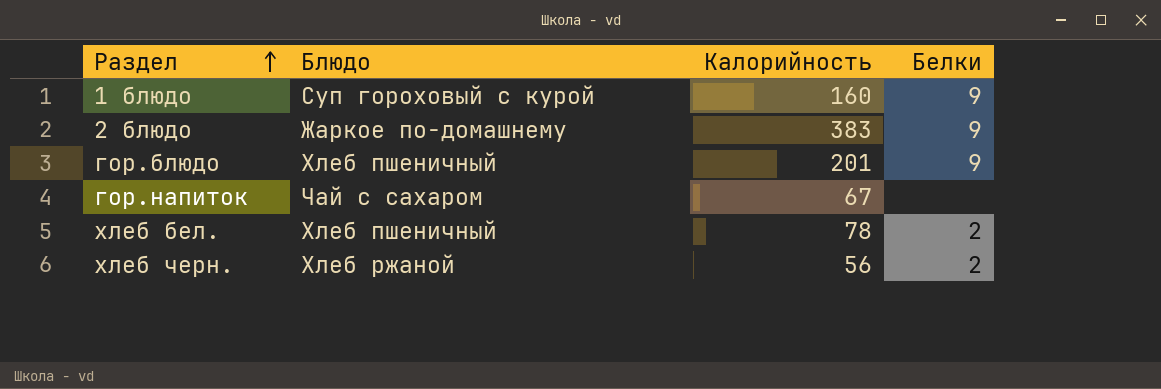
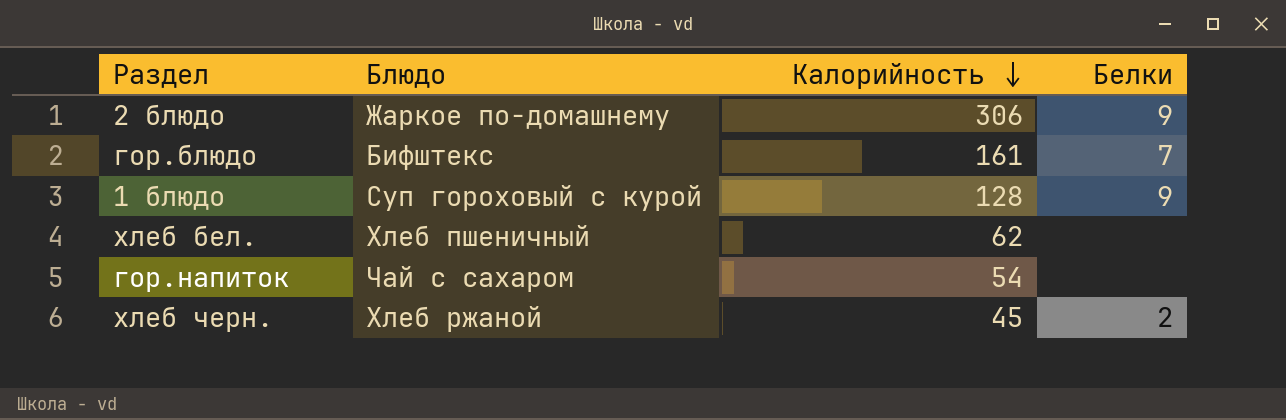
row order: Раздел ascending -> Калорийность descending
2 блюдо | Калорийность: 383 -> 306
гор.блюдо | Блюдо: Хлеб пшеничный -> Бифштекс
гор.блюдо | Калорийность: 201 -> 161
гор.блюдо | Белки: 9 -> 7
1 блюдо | Калорийность: 160 -> 128
хлеб бел. | Калорийность: 78 -> 62
хлеб бел. | Белки: 2 -> none
гор.напиток | Калорийность: 67 -> 54
хлеб черн. | Калорийность: 56 -> 45

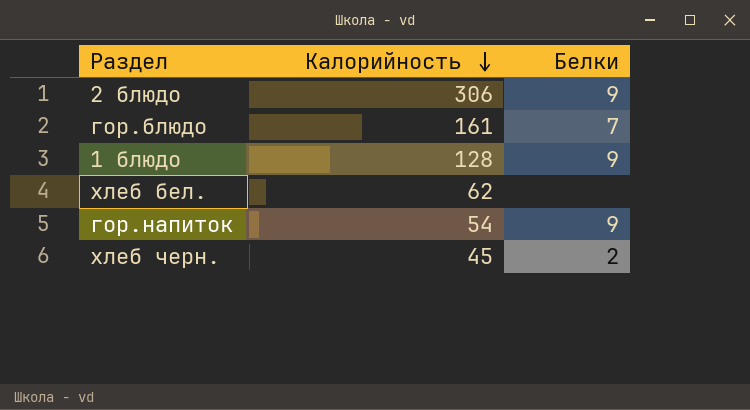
column Блюдо | position: 2 -> none
гор.напиток | Белки: none -> 9

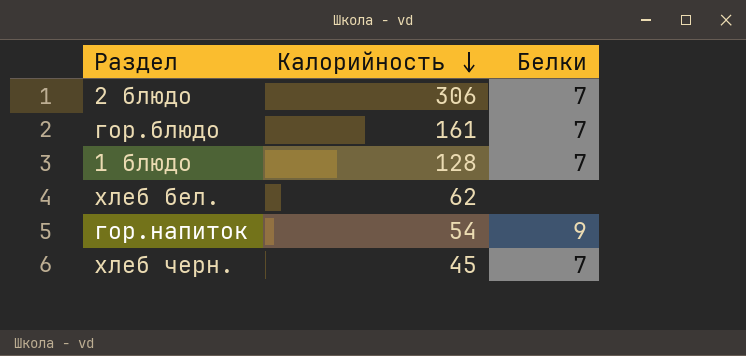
2 блюдо | Белки: 9 -> 7
1 блюдо | Белки: 9 -> 7
хлеб черн. | Белки: 2 -> 7

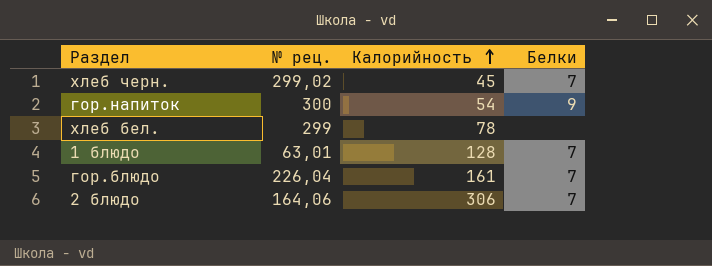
row order: Калорийность descending -> Калорийность ascending
column № рец. | position: none -> 2
хлеб бел. | Калорийность: 62 -> 78

